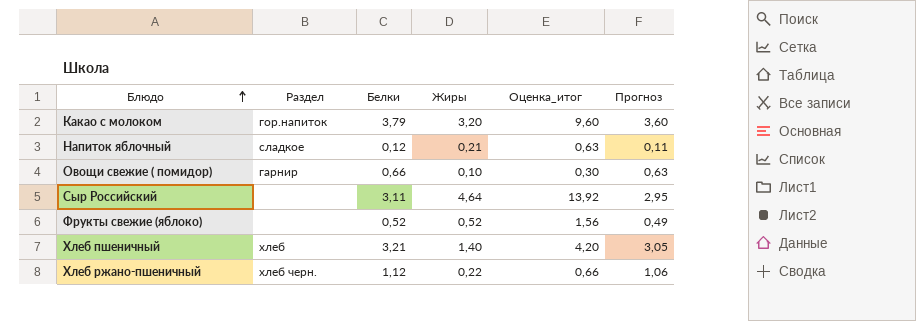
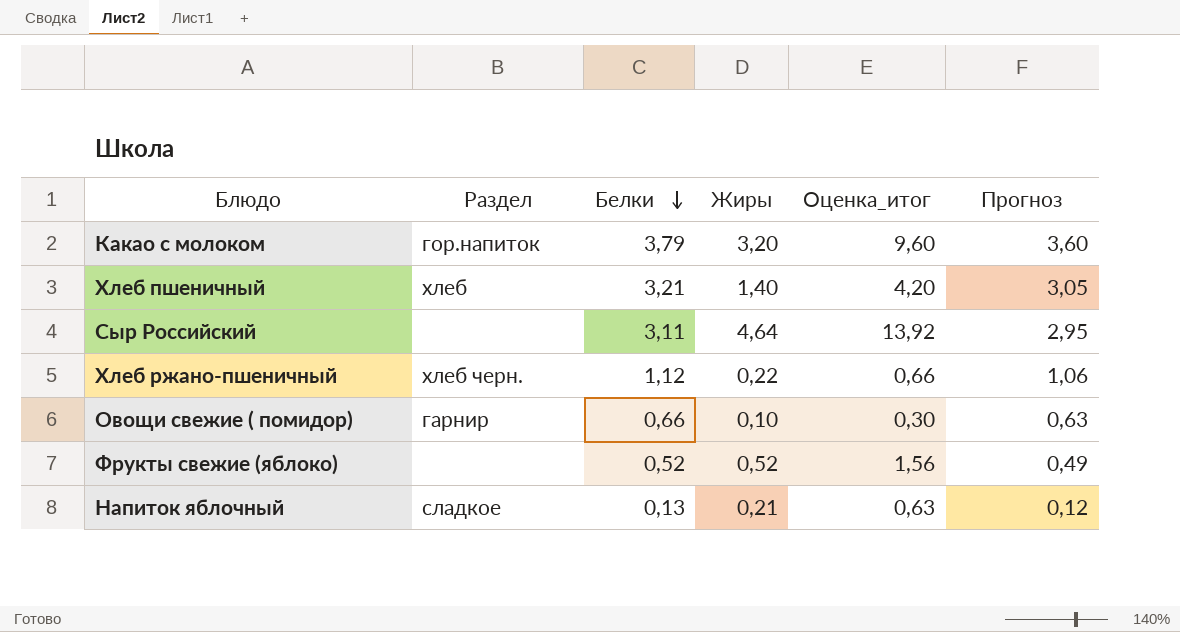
row order: Блюдо ascending -> Белки descending
Напиток яблочный | Белки: 0,12 -> 0,13
Напиток яблочный | Прогноз: 0,11 -> 0,12

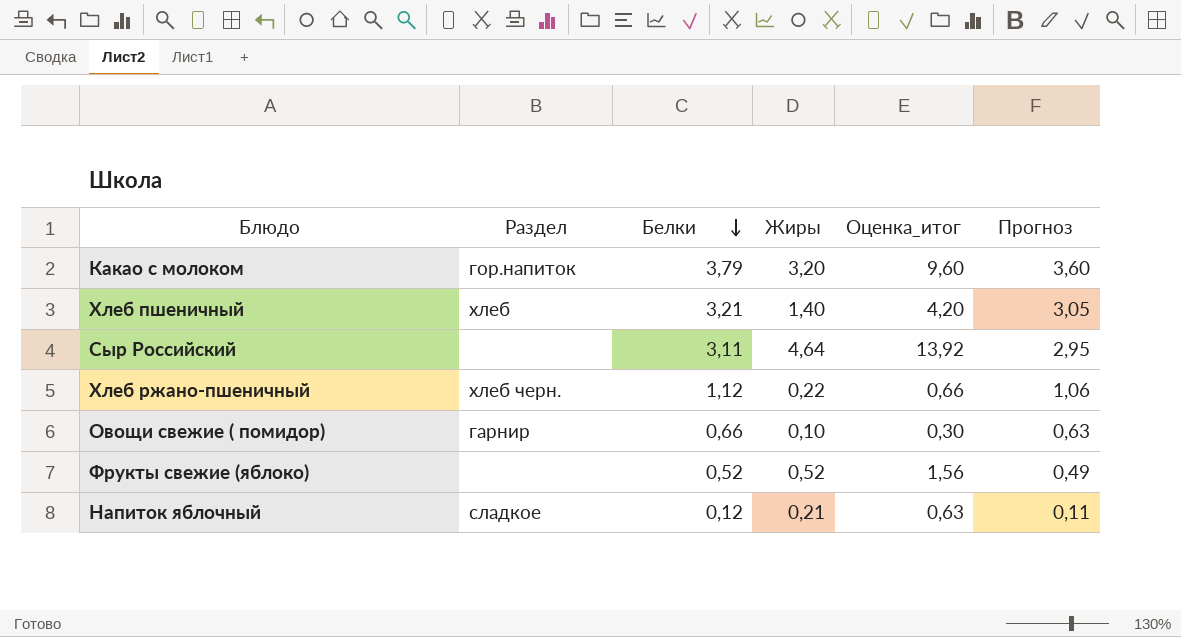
Напиток яблочный | Белки: 0,13 -> 0,12
Напиток яблочный | Прогноз: 0,12 -> 0,11

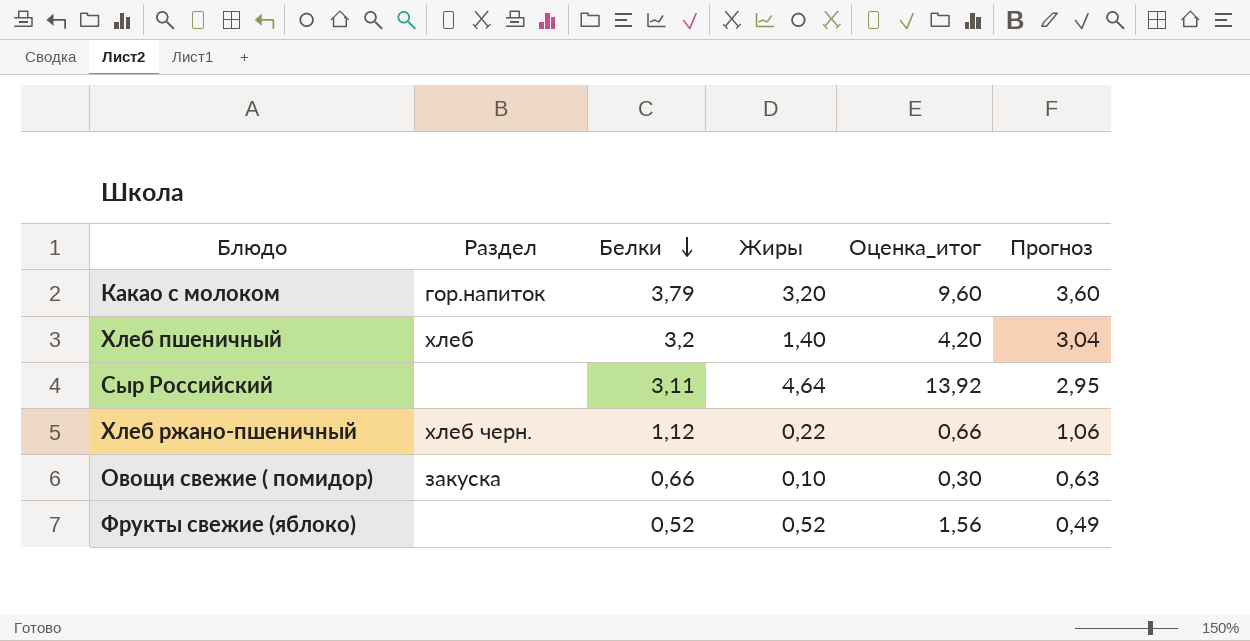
row Напиток яблочный: сладкое | 0,12 | 0,21 | 0,63 | 0,11 -> none
Хлеб пшеничный | Белки: 3,21 -> 3,2
Хлеб пшеничный | Прогноз: 3,05 -> 3,04
Овощи свежие ( помидор) | Раздел: гарнир -> закуска

